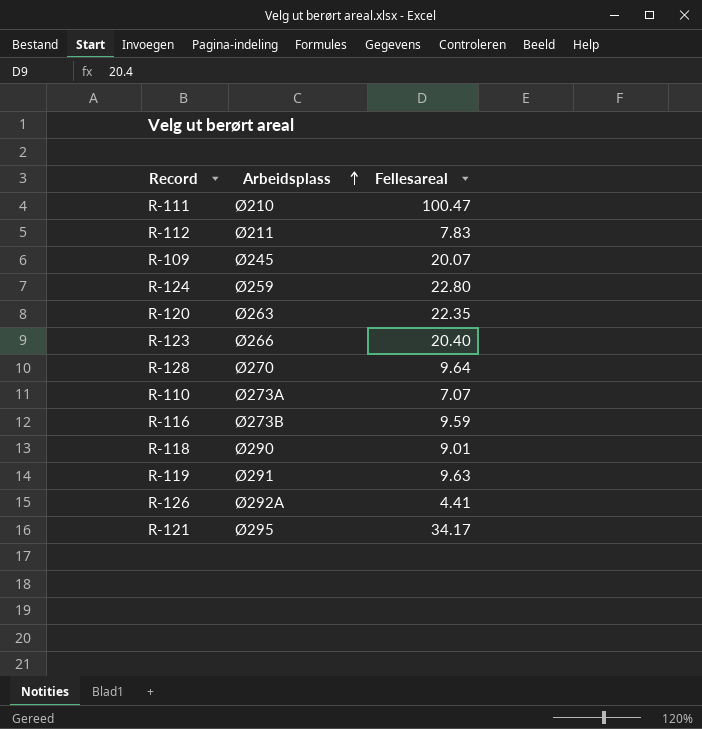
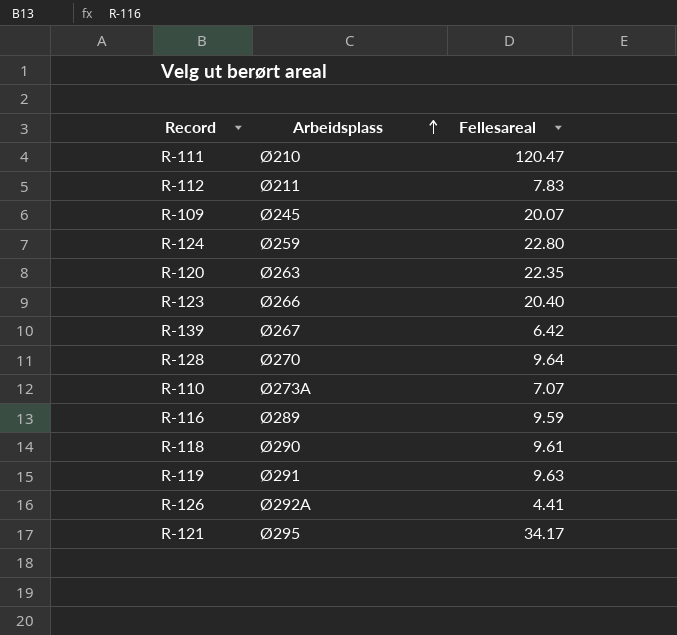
R-111 | Fellesareal: 100.47 -> 120.47
row R-139: none -> Ø267 | 6.42
R-116 | Arbeidsplass: Ø273B -> Ø289
R-118 | Fellesareal: 9.01 -> 9.61

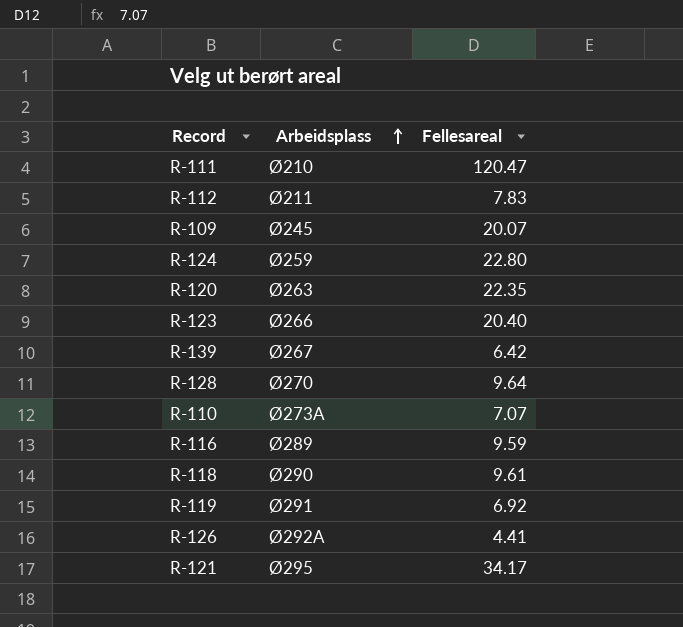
R-119 | Fellesareal: 9.63 -> 6.92

